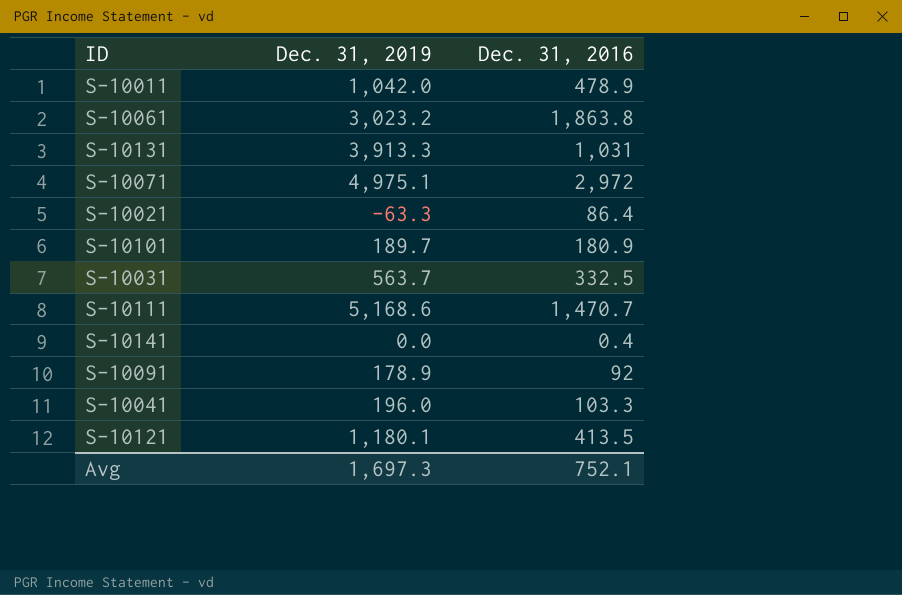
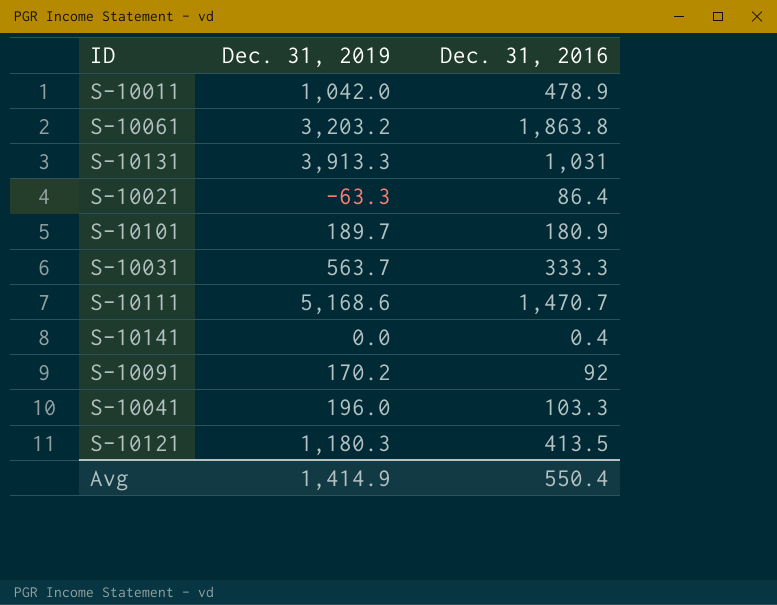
row S-10071: 4,975.1 | 2,972 -> none
S-10061 | Dec. 31, 2019: 3,023.2 -> 3,203.2
S-10031 | Dec. 31, 2016: 332.5 -> 333.3
S-10091 | Dec. 31, 2019: 178.9 -> 170.2
S-10121 | Dec. 31, 2019: 1,180.1 -> 1,180.3
Avg | Dec. 31, 2019: 1,697.3 -> 1,414.9
Avg | Dec. 31, 2016: 752.1 -> 550.4

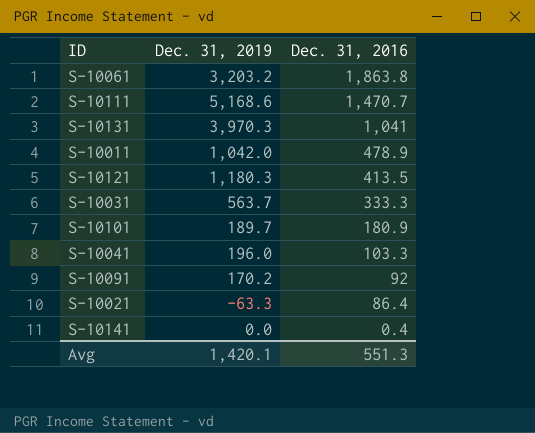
row order: none -> Dec. 31, 2016 descending
S-10131 | Dec. 31, 2019: 3,913.3 -> 3,970.3
S-10131 | Dec. 31, 2016: 1,031 -> 1,041
Avg | Dec. 31, 2019: 1,414.9 -> 1,420.1
Avg | Dec. 31, 2016: 550.4 -> 551.3

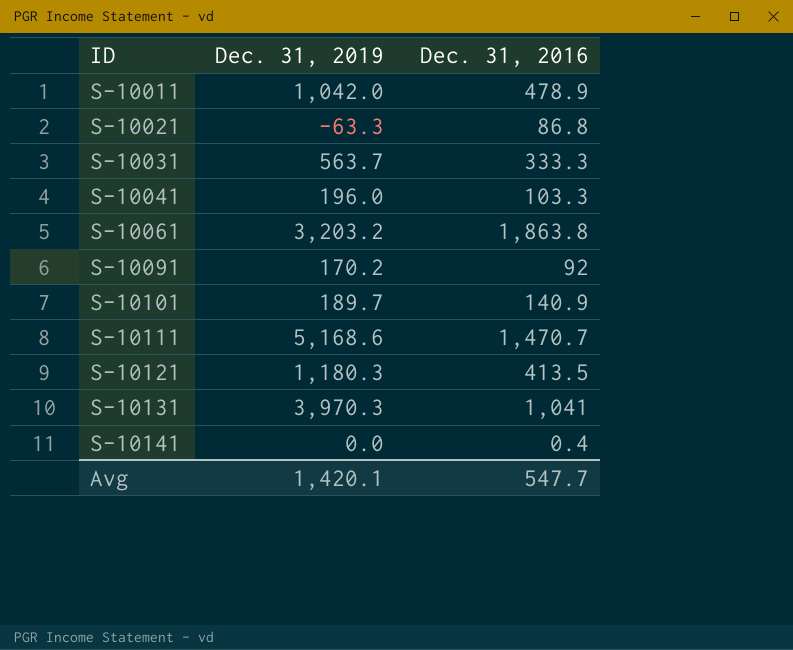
row order: Dec. 31, 2016 descending -> ID ascending
S-10021 | Dec. 31, 2016: 86.4 -> 86.8
S-10101 | Dec. 31, 2016: 180.9 -> 140.9
Avg | Dec. 31, 2016: 551.3 -> 547.7

